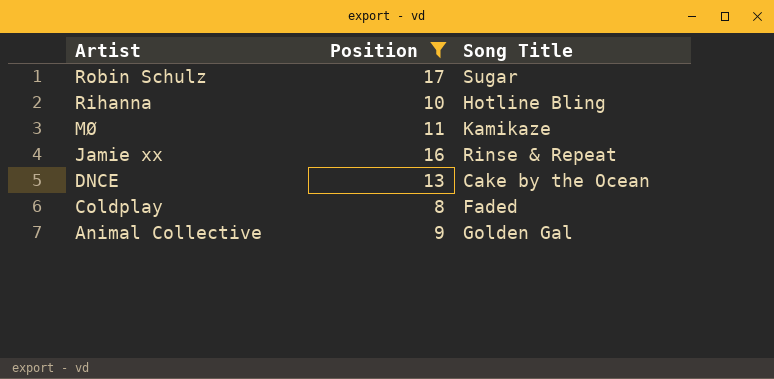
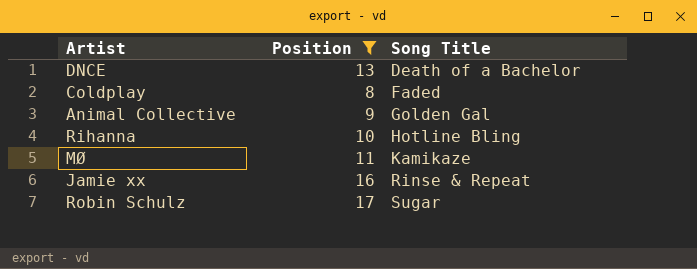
row order: Artist descending -> Song Title ascending
DNCE | Song Title: Cake by the Ocean -> Death of a Bachelor

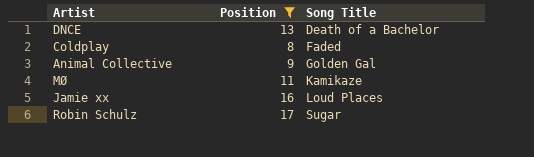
row Rihanna: 10 | Hotline Bling -> none
Jamie xx | Song Title: Rinse & Repeat -> Loud Places

